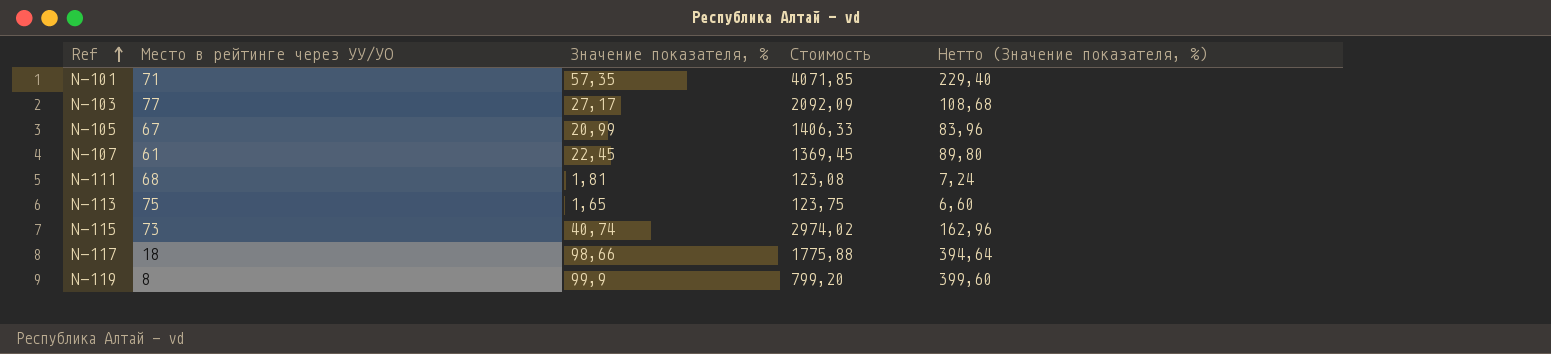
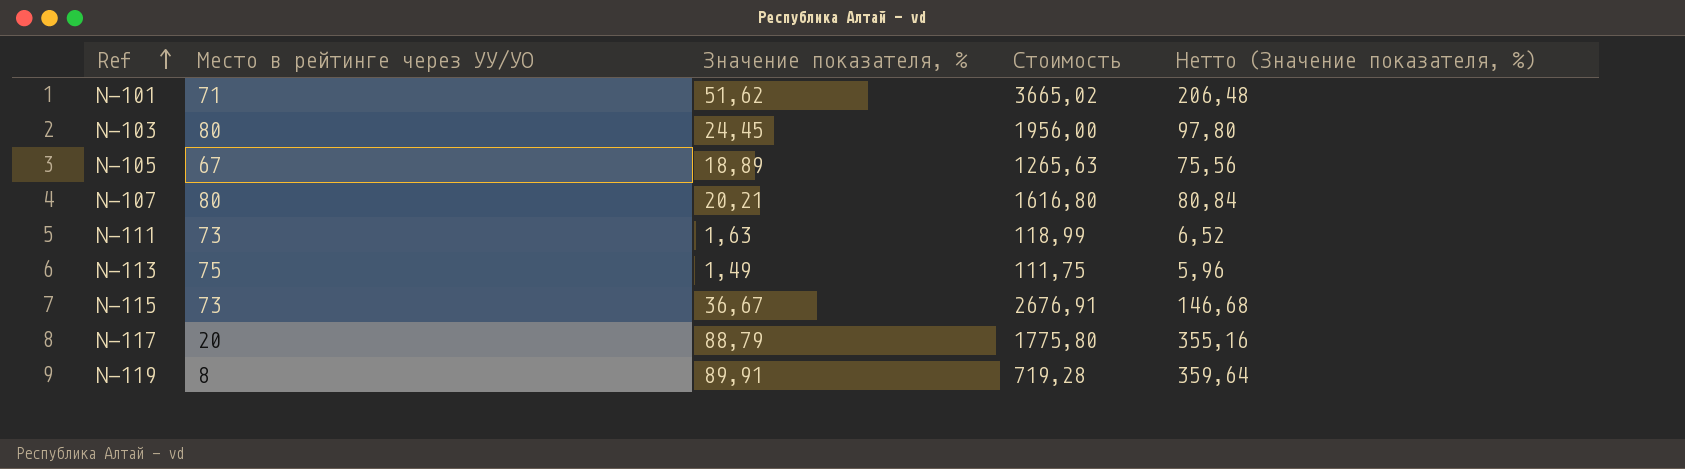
N-101 | Значение показателя, %: 57,35 -> 51,62
N-101 | Стоимость: 4071,85 -> 3665,02
N-101 | Нетто (Значение показателя, %): 229,40 -> 206,48
N-103 | Место в рейтинге через УУ/УО: 77 -> 80
N-103 | Значение показателя, %: 27,17 -> 24,45
N-103 | Стоимость: 2092,09 -> 1956,00
N-103 | Нетто (Значение показателя, %): 108,68 -> 97,80
N-105 | Значение показателя, %: 20,99 -> 18,89
N-105 | Стоимость: 1406,33 -> 1265,63
N-105 | Нетто (Значение показателя, %): 83,96 -> 75,56
N-107 | Место в рейтинге через УУ/УО: 61 -> 80
N-107 | Значение показателя, %: 22,45 -> 20,21
N-107 | Стоимость: 1369,45 -> 1616,80
N-107 | Нетто (Значение показателя, %): 89,80 -> 80,84
N-111 | Место в рейтинге через УУ/УО: 68 -> 73
N-111 | Значение показателя, %: 1,81 -> 1,63
N-111 | Стоимость: 123,08 -> 118,99
N-111 | Нетто (Значение показателя, %): 7,24 -> 6,52
N-113 | Значение показателя, %: 1,65 -> 1,49
N-113 | Стоимость: 123,75 -> 111,75
N-113 | Нетто (Значение показателя, %): 6,60 -> 5,96
N-115 | Значение показателя, %: 40,74 -> 36,67
N-115 | Стоимость: 2974,02 -> 2676,91
N-115 | Нетто (Значение показателя, %): 162,96 -> 146,68
N-117 | Место в рейтинге через УУ/УО: 18 -> 20
N-117 | Значение показателя, %: 98,66 -> 88,79
N-117 | Стоимость: 1775,88 -> 1775,80
N-117 | Нетто (Значение показателя, %): 394,64 -> 355,16
N-119 | Значение показателя, %: 99,9 -> 89,91
N-119 | Стоимость: 799,20 -> 719,28
N-119 | Нетто (Значение показателя, %): 399,60 -> 359,64

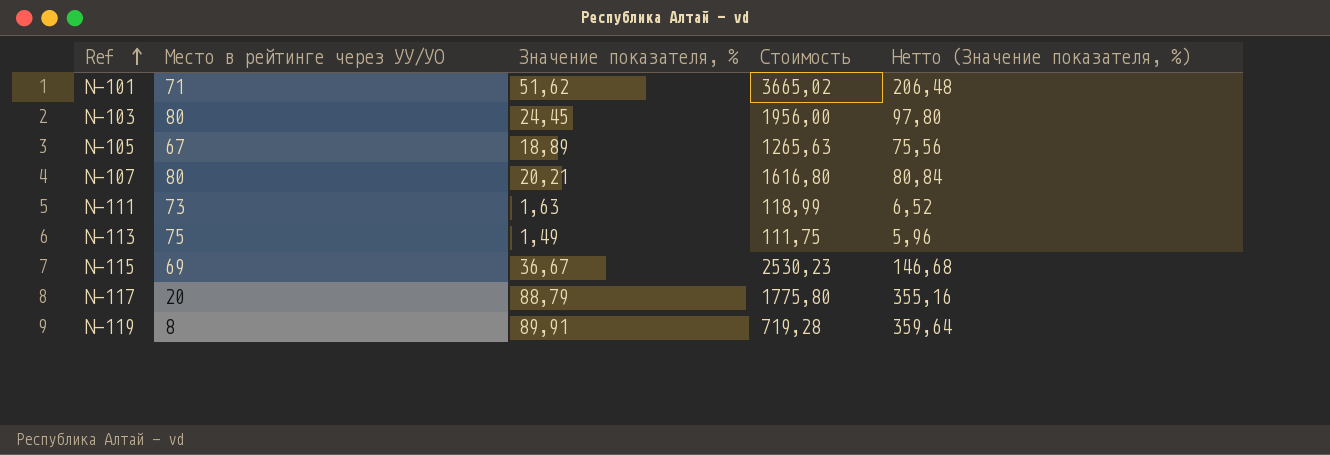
N-115 | Место в рейтинге через УУ/УО: 73 -> 69
N-115 | Стоимость: 2676,91 -> 2530,23

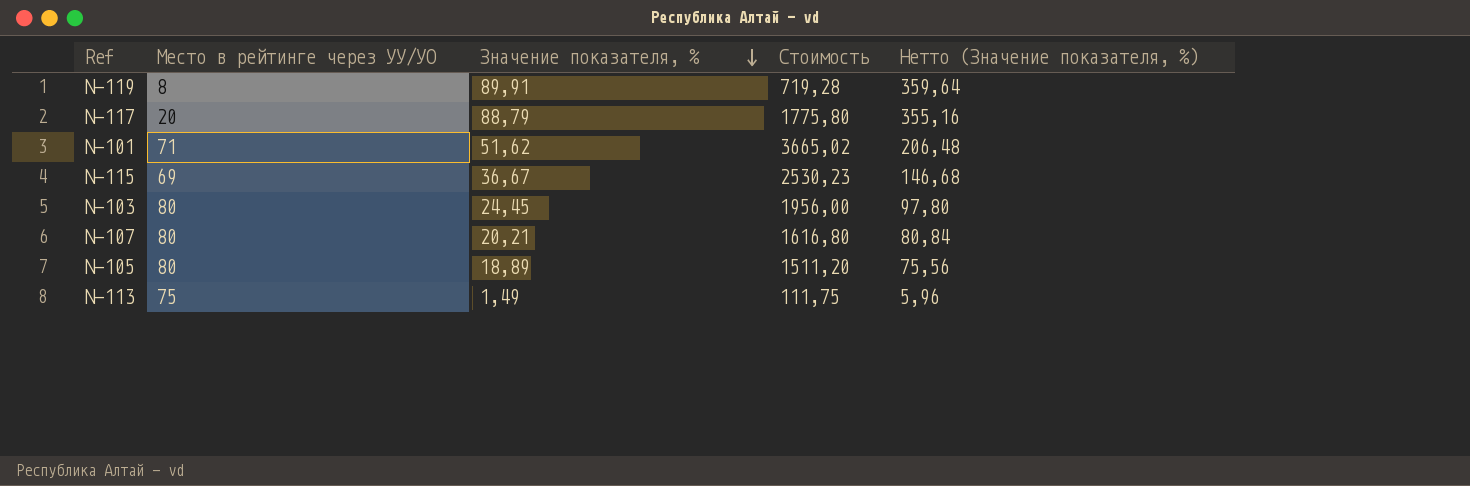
row order: Ref ascending -> Значение показателя, % descending
row N-111: 73 | 1,63 | 118,99 | 6,52 -> none
N-105 | Место в рейтинге через УУ/УО: 67 -> 80
N-105 | Стоимость: 1265,63 -> 1511,20

